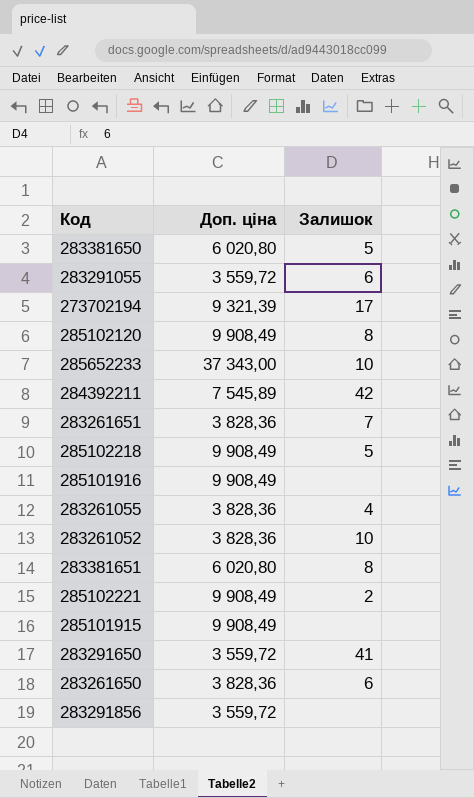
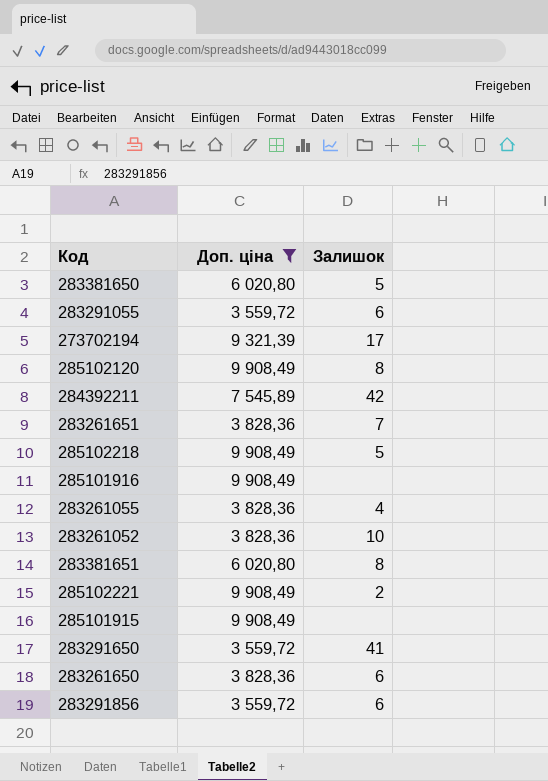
filter: none -> Доп. ціна != 37 343,00
283291856 | Залишок: none -> 6

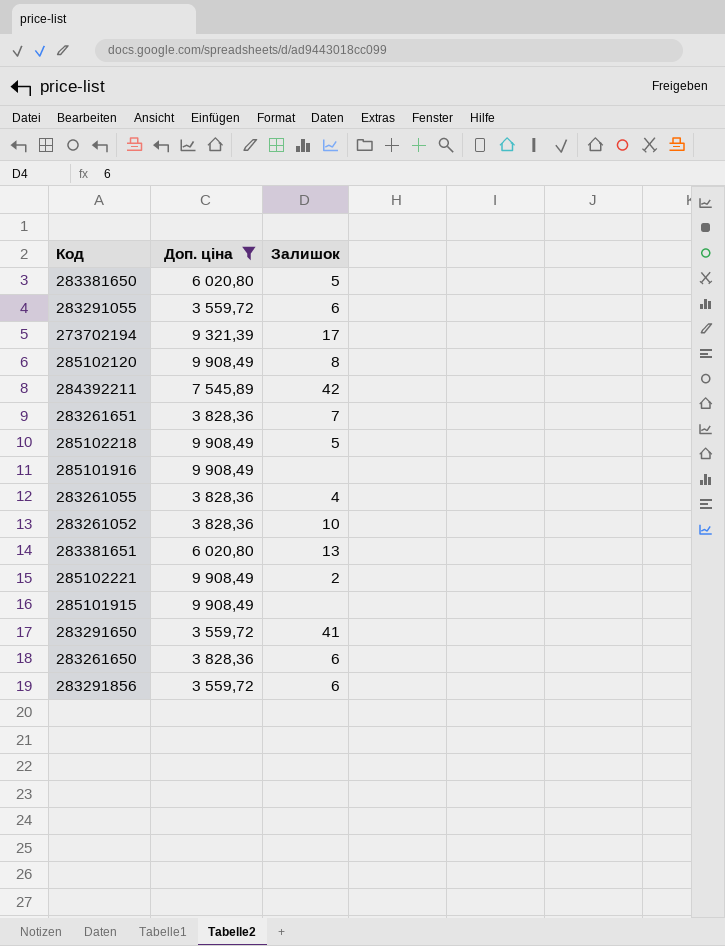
283381651 | Залишок: 8 -> 13

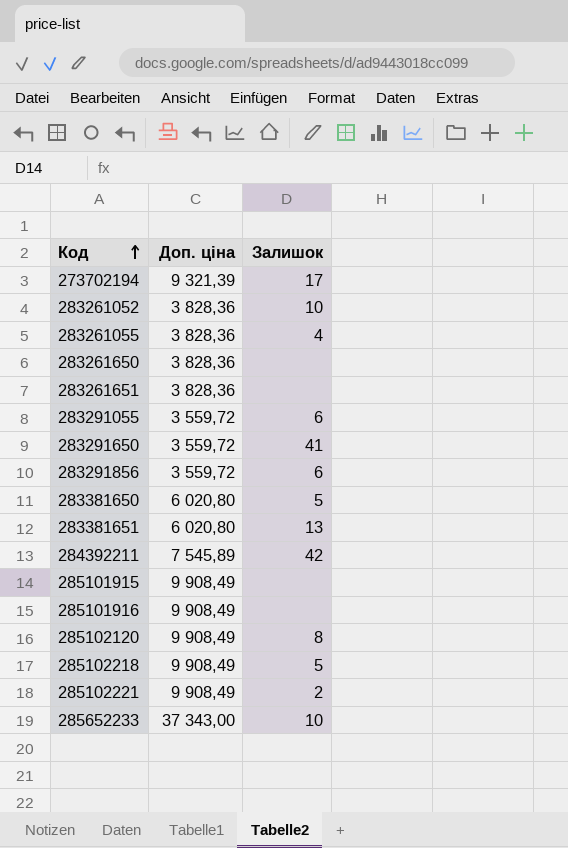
filter: Доп. ціна != 37 343,00 -> none
row order: none -> Код ascending
283261650 | Залишок: 6 -> none
283261651 | Залишок: 7 -> none

